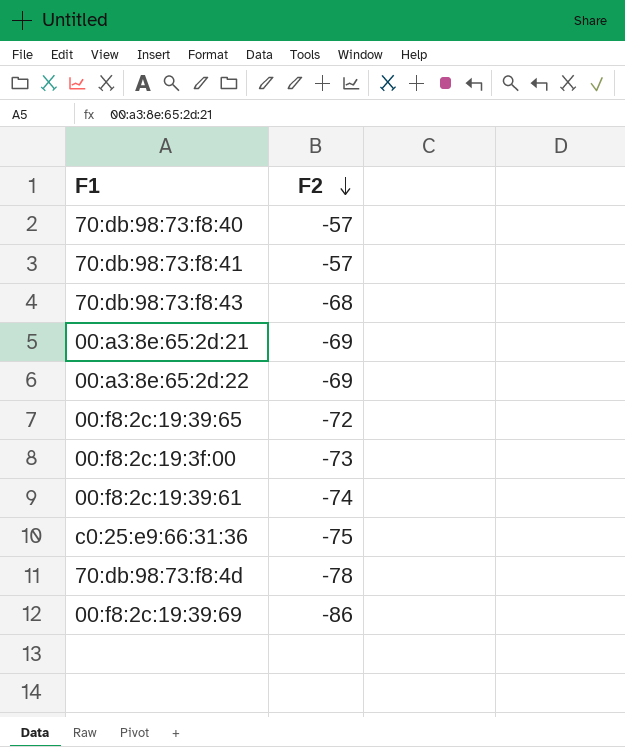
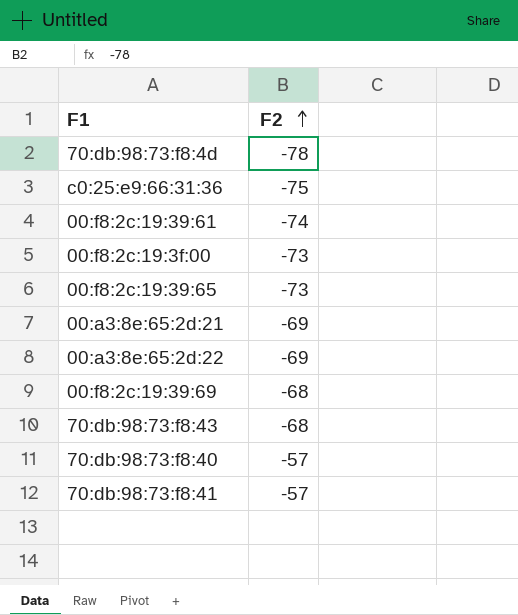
row order: F2 descending -> F2 ascending
00:f8:2c:19:39:65 | F2: -72 -> -73
00:f8:2c:19:39:69 | F2: -86 -> -68

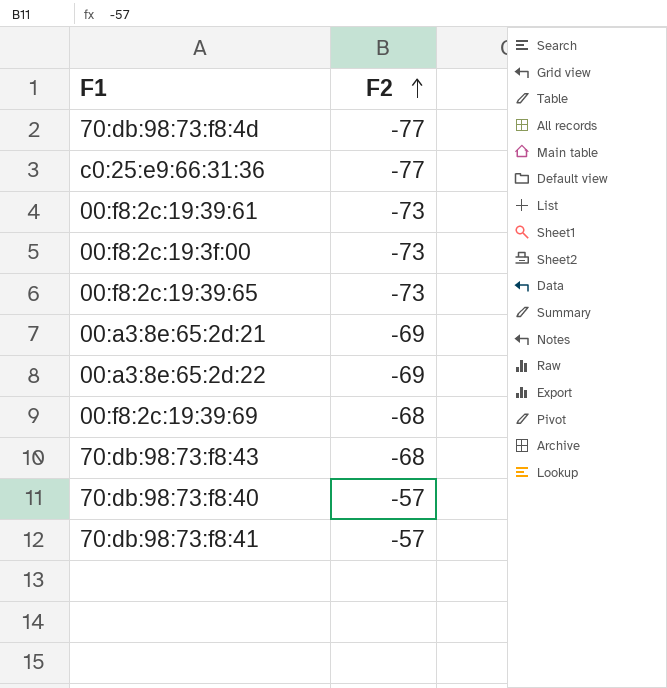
70:db:98:73:f8:4d | F2: -78 -> -77
c0:25:e9:66:31:36 | F2: -75 -> -77
00:f8:2c:19:39:61 | F2: -74 -> -73

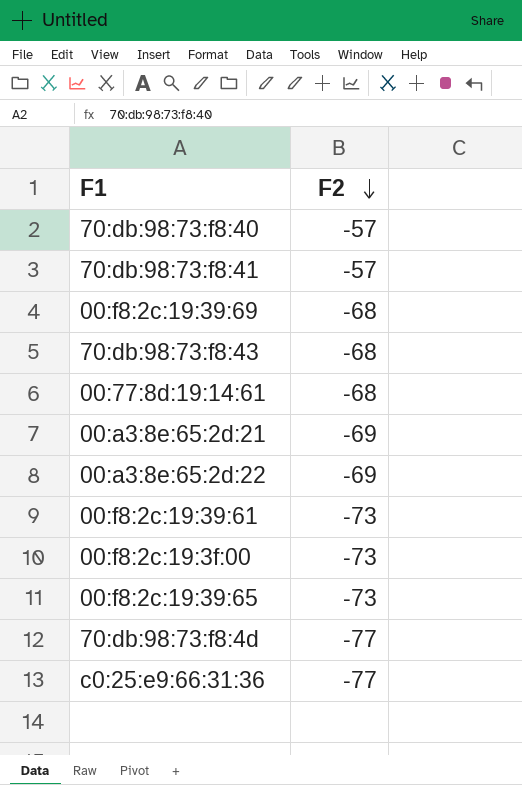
row order: F2 ascending -> F2 descending
row 00:77:8d:19:14:61: none -> -68

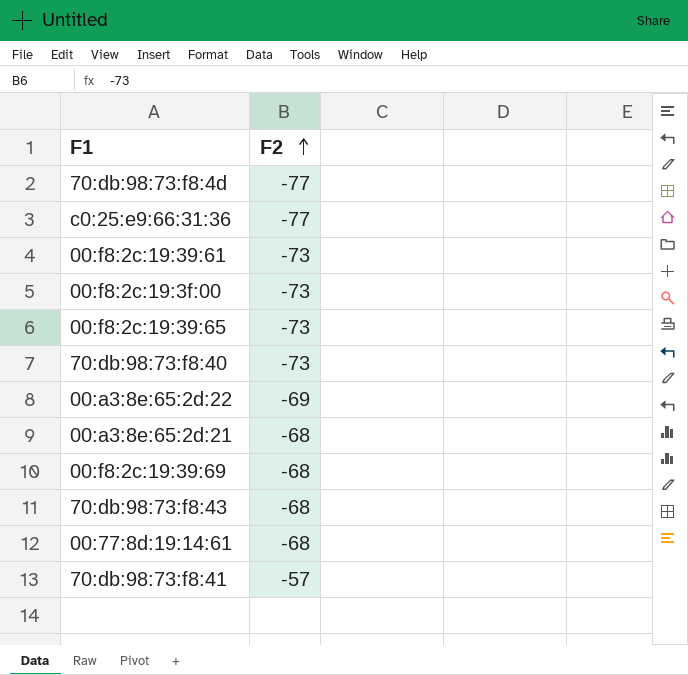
row order: F2 descending -> F2 ascending
70:db:98:73:f8:40 | F2: -57 -> -73
00:a3:8e:65:2d:21 | F2: -69 -> -68

